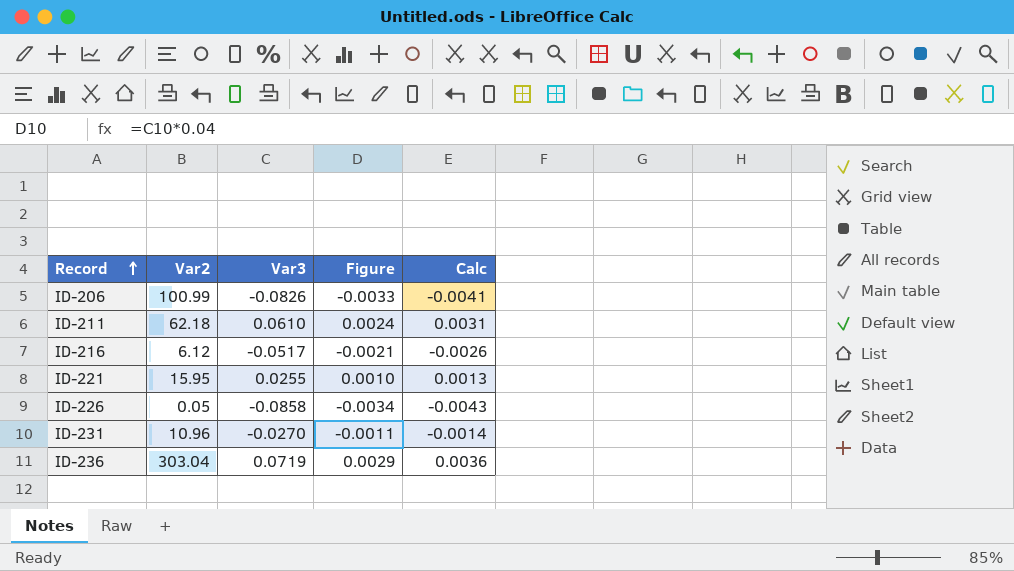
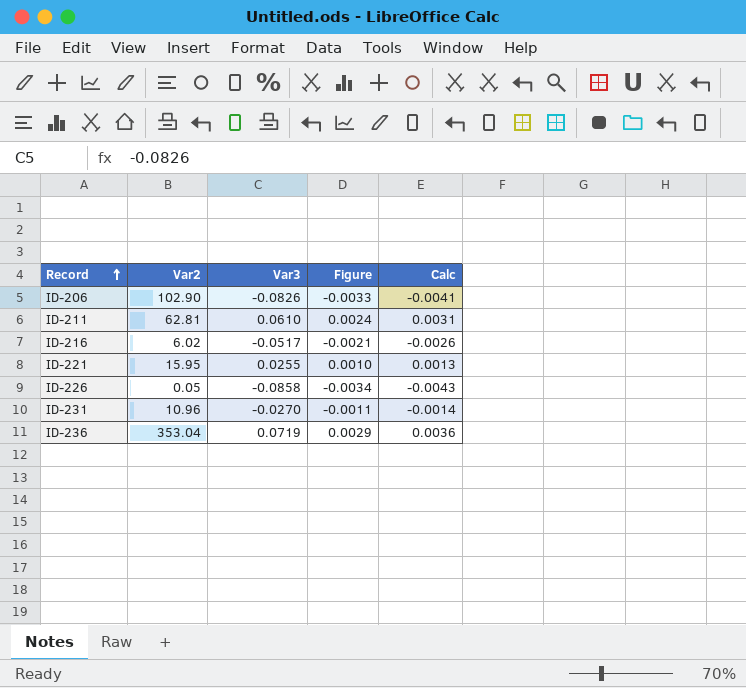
ID-206 | Var2: 100.99 -> 102.90
ID-211 | Var2: 62.18 -> 62.81
ID-216 | Var2: 6.12 -> 6.02
ID-236 | Var2: 303.04 -> 353.04

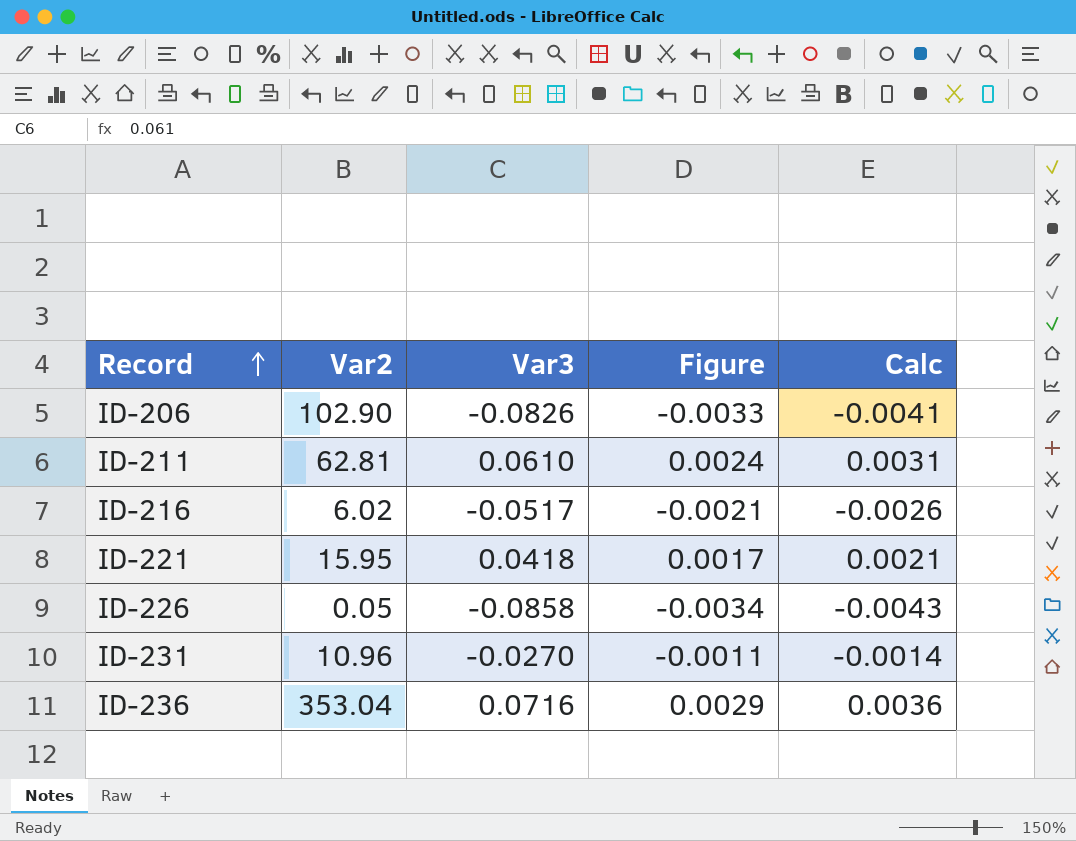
ID-221 | Var3: 0.0255 -> 0.0418
ID-221 | Figure: 0.0010 -> 0.0017
ID-221 | Calc: 0.0013 -> 0.0021
ID-236 | Var3: 0.0719 -> 0.0716

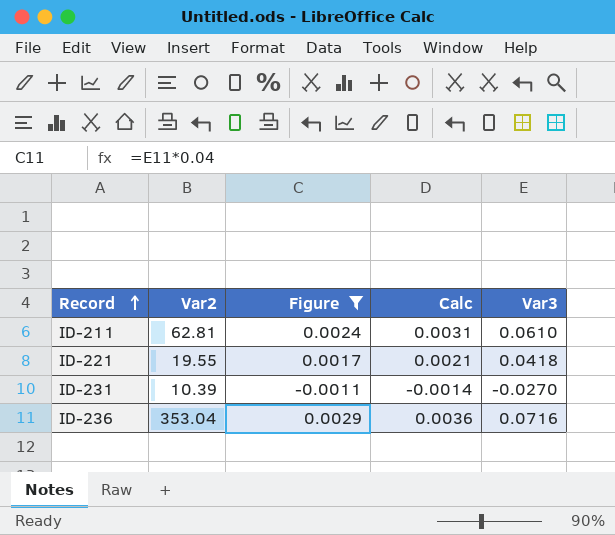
filter: none -> Figure >= -0.0011
column Var3 | position: 3 -> 5
ID-221 | Var2: 15.95 -> 19.55
ID-231 | Var2: 10.96 -> 10.39

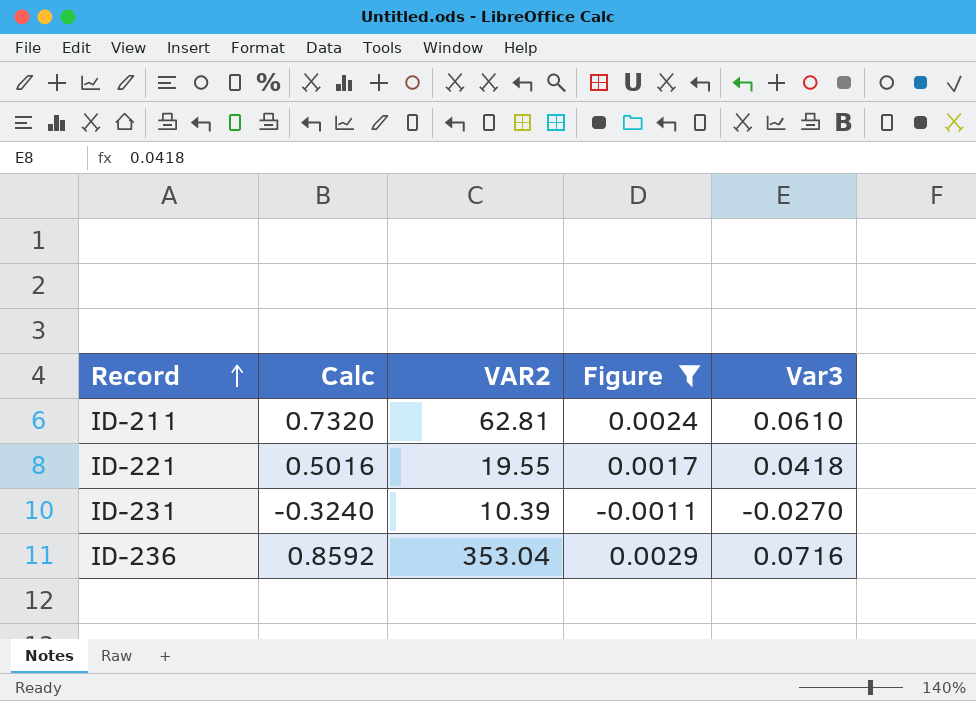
column Calc | formula: [Var3] * 0.05 -> [Var3] * 12
column Calc | position: 4 -> 2
column name: Var2 -> VAR2

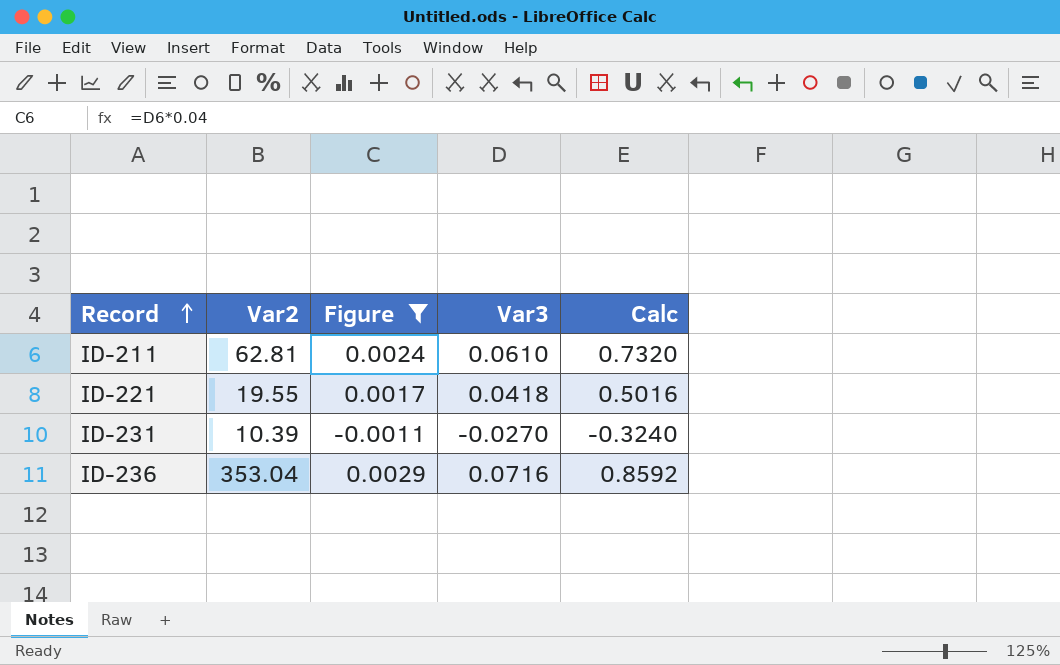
column name: VAR2 -> Var2
column Calc | position: 2 -> 5

